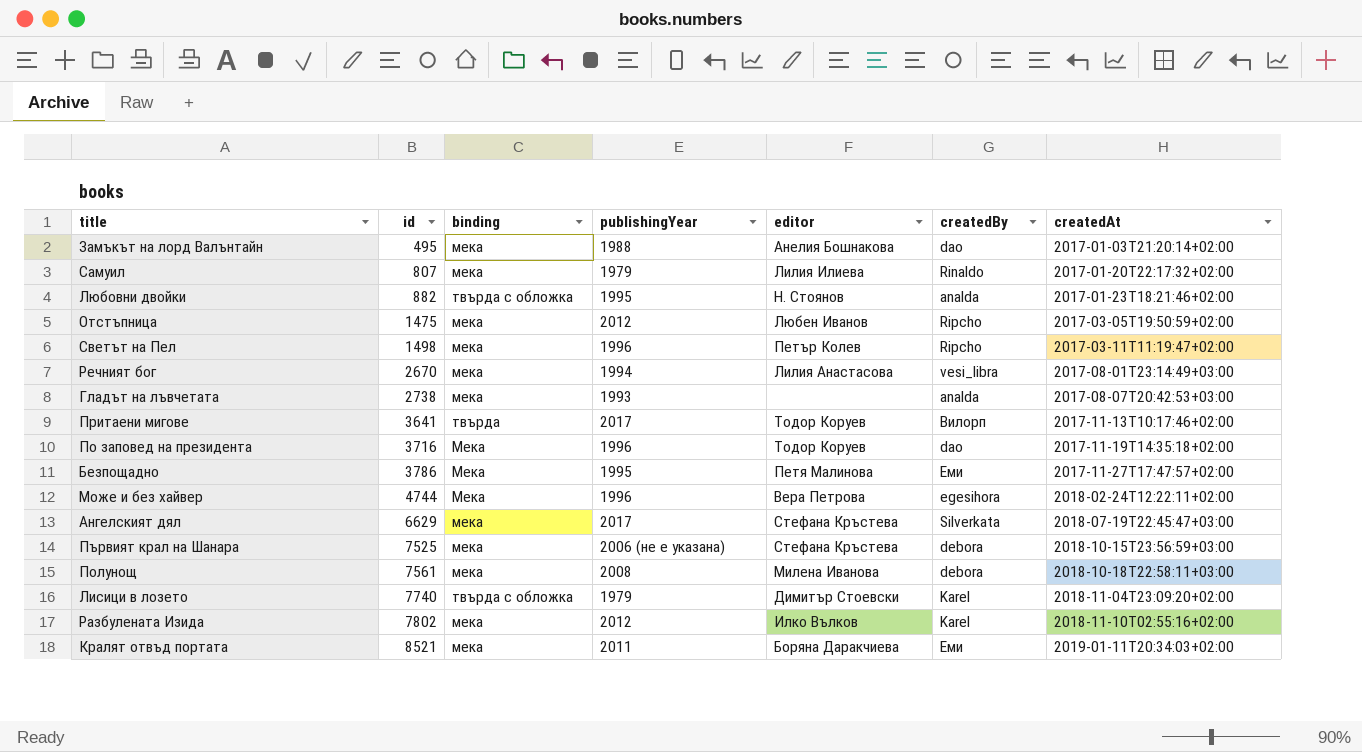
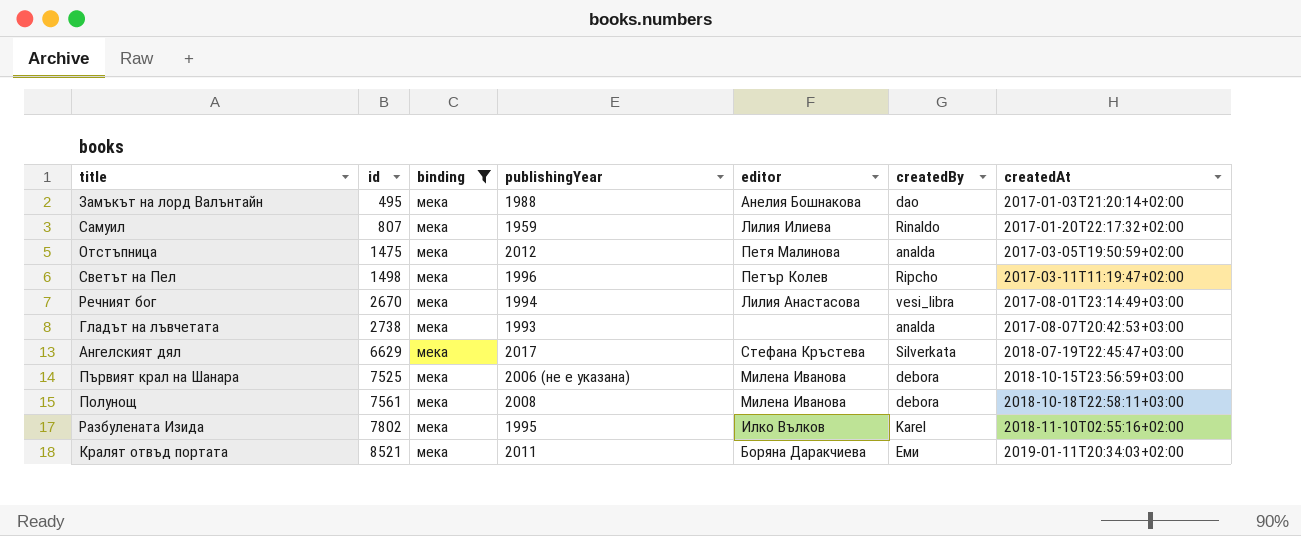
filter: none -> binding = мека
Самуил | publishingYear: 1979 -> 1959
Отстъпница | editor: Любен Иванов -> Петя Малинова
Отстъпница | createdBy: Ripcho -> analda
Първият крал на Шанара | editor: Стефана Кръстева -> Милена Иванова
Разбулената Изида | publishingYear: 2012 -> 1995

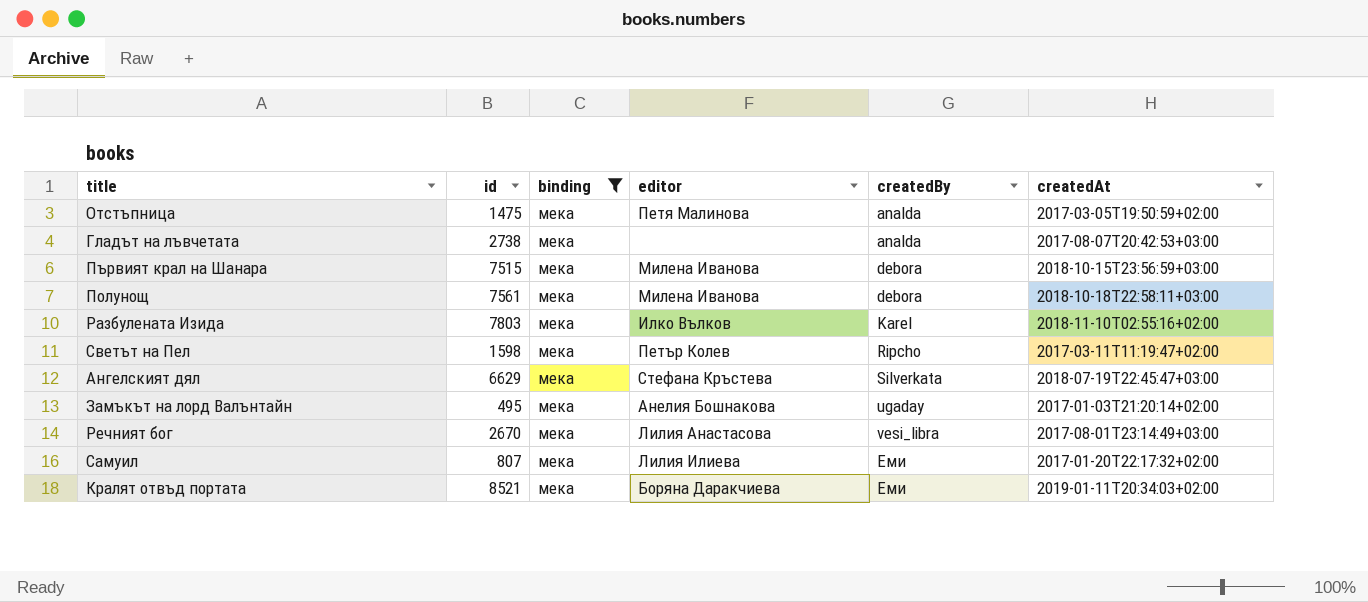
row order: id ascending -> createdBy ascending
column publishingYear | position: 4 -> none
Първият крал на Шанара | id: 7525 -> 7515
Разбулената Изида | id: 7802 -> 7803
Светът на Пел | id: 1498 -> 1598
Замъкът на лорд Валънтайн | createdBy: dao -> ugaday
Самуил | createdBy: Rinaldo -> Еми

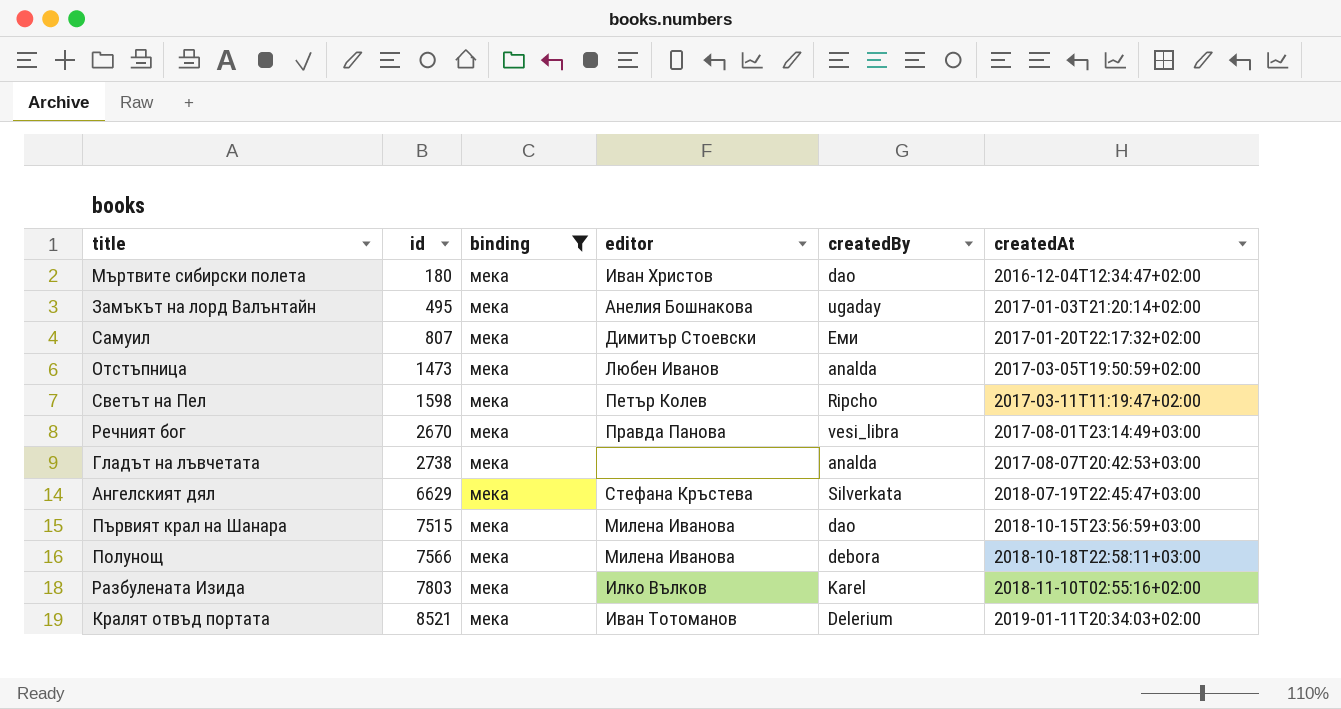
row order: createdBy ascending -> id ascending
row Мъртвите сибирски полета: none -> 180 | мека | Иван Христов | dao | 2016-12-04T12:34:47+02:00
Самуил | editor: Лилия Илиева -> Димитър Стоевски
Отстъпница | id: 1475 -> 1473
Отстъпница | editor: Петя Малинова -> Любен Иванов
Речният бог | editor: Лилия Анастасова -> Правда Панова
Първият крал на Шанара | createdBy: debora -> dao
Полунощ | id: 7561 -> 7566
Кралят отвъд портата | editor: Боряна Даракчиева -> Иван Тотоманов
Кралят отвъд портата | createdBy: Еми -> Delerium

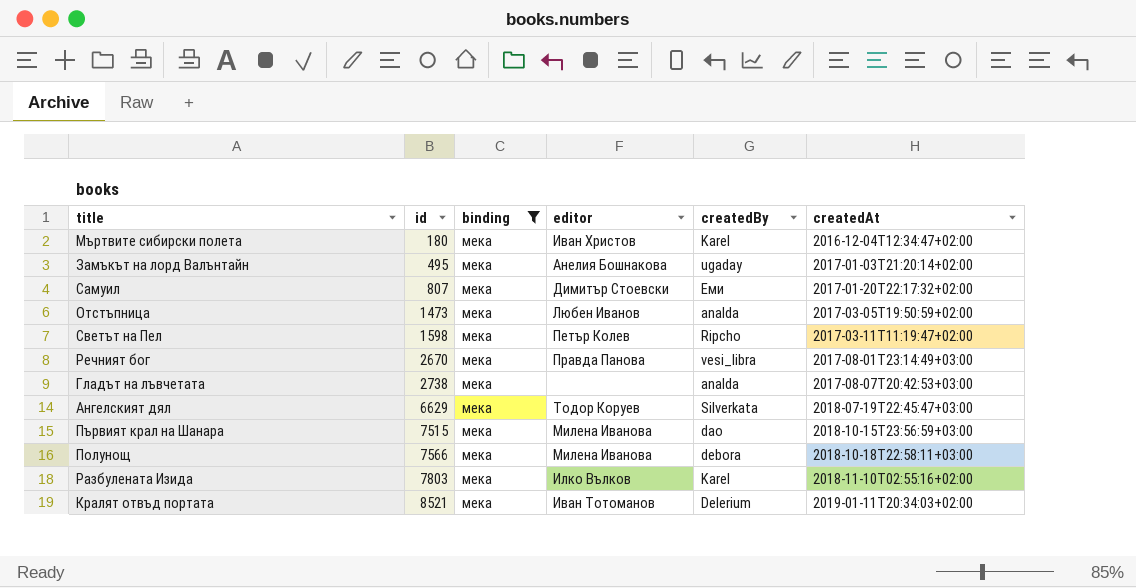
Мъртвите сибирски полета | createdBy: dao -> Karel
Ангелският дял | editor: Стефана Кръстева -> Тодор Коруев

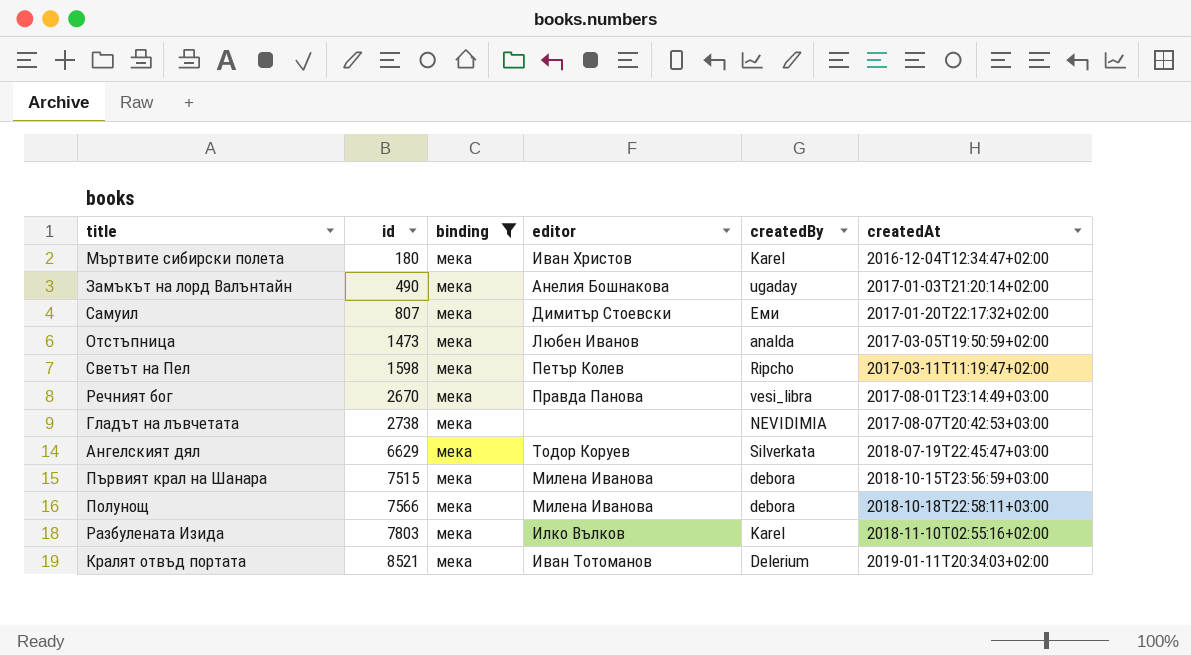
Замъкът на лорд Валънтайн | id: 495 -> 490
Гладът на лъвчетата | createdBy: analda -> NEVIDIMIA
Първият крал на Шанара | createdBy: dao -> debora

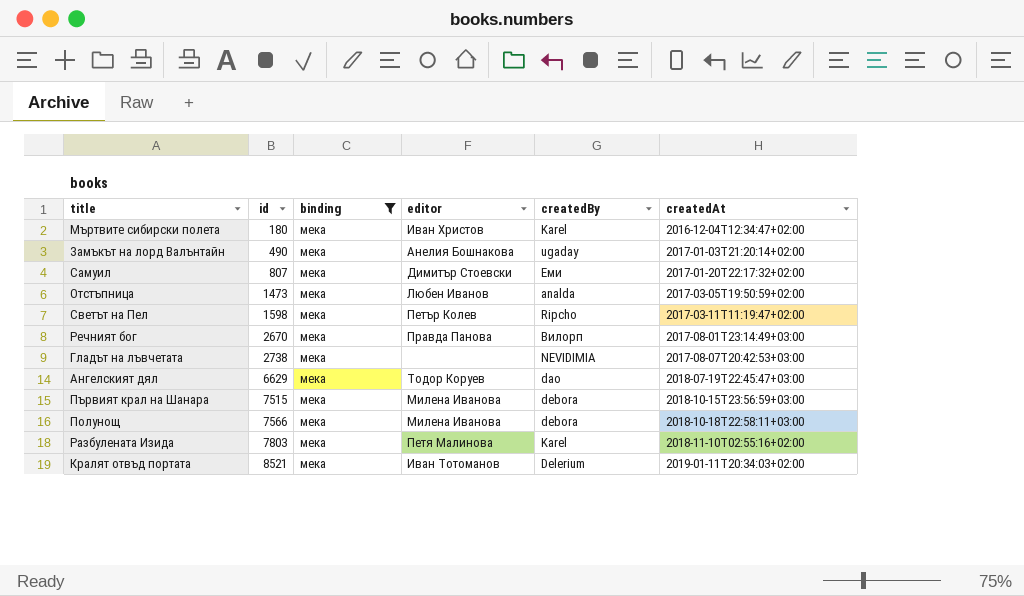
Речният бог | createdBy: vesi_libra -> Вилорп
Ангелският дял | createdBy: Silverkata -> dao
Разбулената Изида | editor: Илко Вълков -> Петя Малинова

